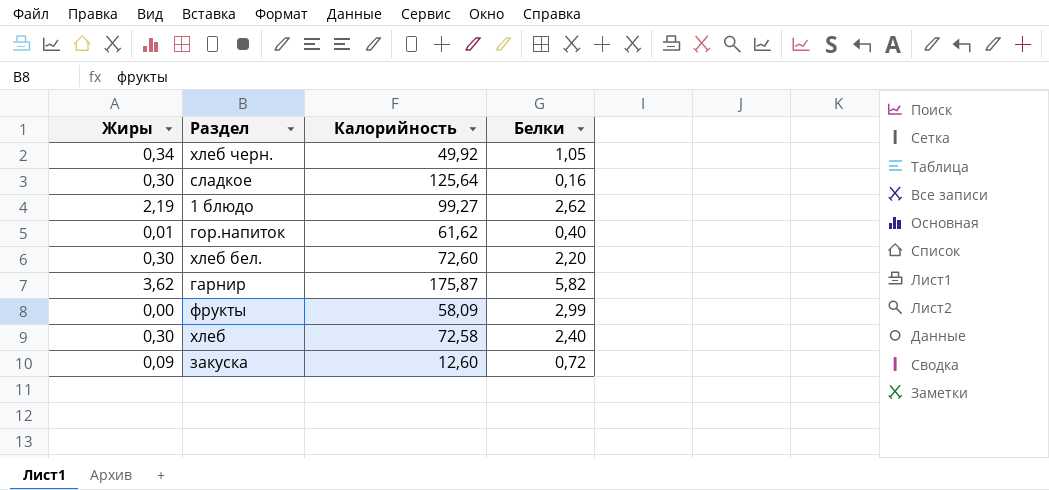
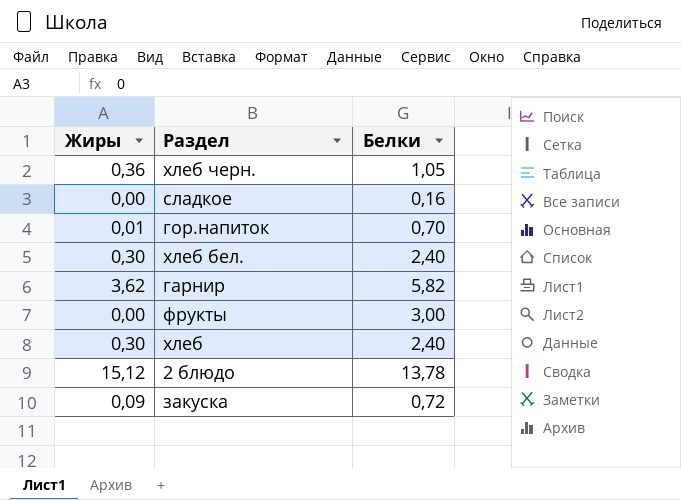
column Калорийность | position: 3 -> none
row 1 блюдо: 2,19 | 99,27 | 2,62 -> none
хлеб черн. | Жиры: 0,34 -> 0,36
сладкое | Жиры: 0,30 -> 0,00
гор.напиток | Белки: 0,40 -> 0,70
хлеб бел. | Белки: 2,20 -> 2,40
фрукты | Белки: 2,99 -> 3,00
row 2 блюдо: none -> 15,12 | 13,78

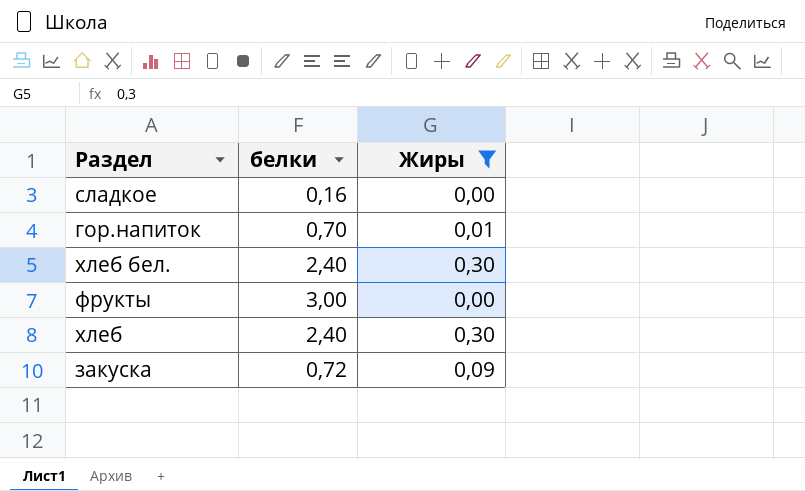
filter: none -> Жиры <= 0,30
column name: Белки -> белки
column Жиры | position: 1 -> 3

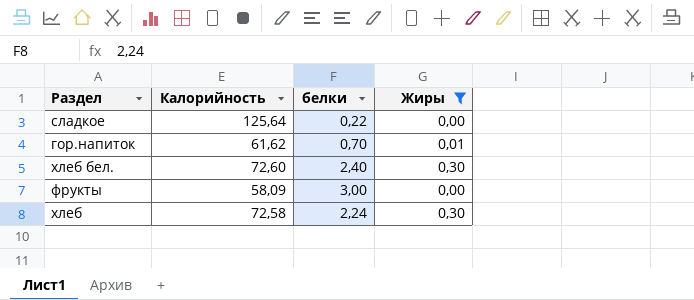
column Калорийность | position: none -> 2
row закуска: 0,72 | 0,09 -> none
сладкое | белки: 0,16 -> 0,22
хлеб | белки: 2,40 -> 2,24

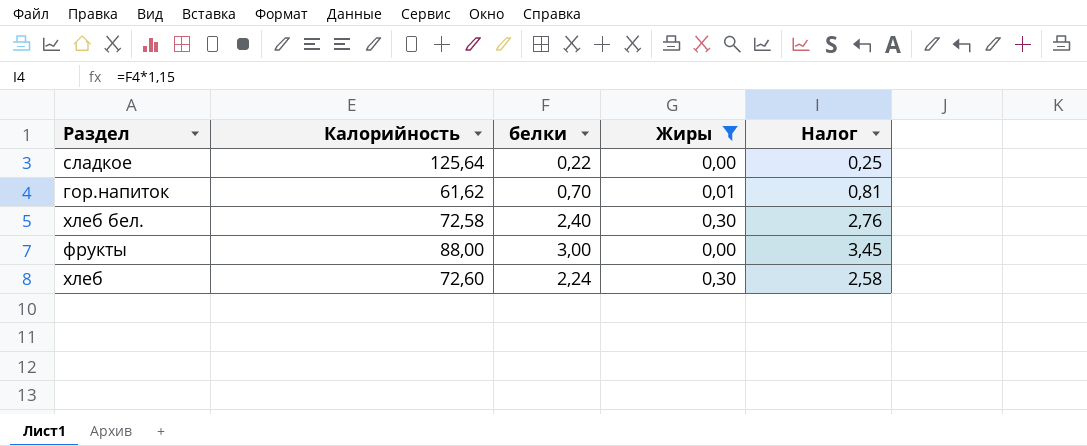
column Налог | formula: none -> [белки] * 1,15
хлеб бел. | Калорийность: 72,60 -> 72,58
фрукты | Калорийность: 58,09 -> 88,00
хлеб | Калорийность: 72,58 -> 72,60

